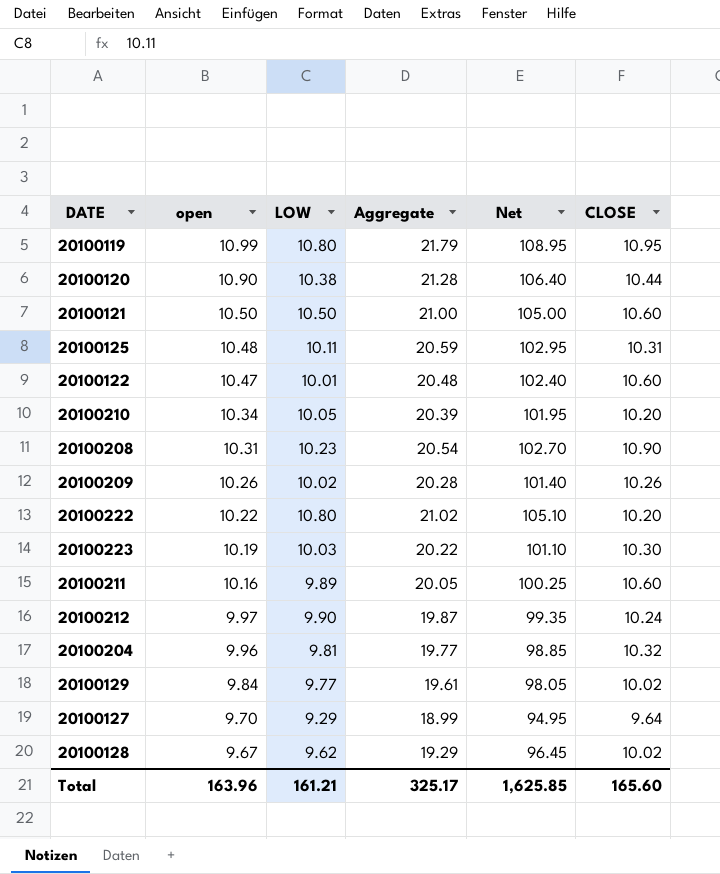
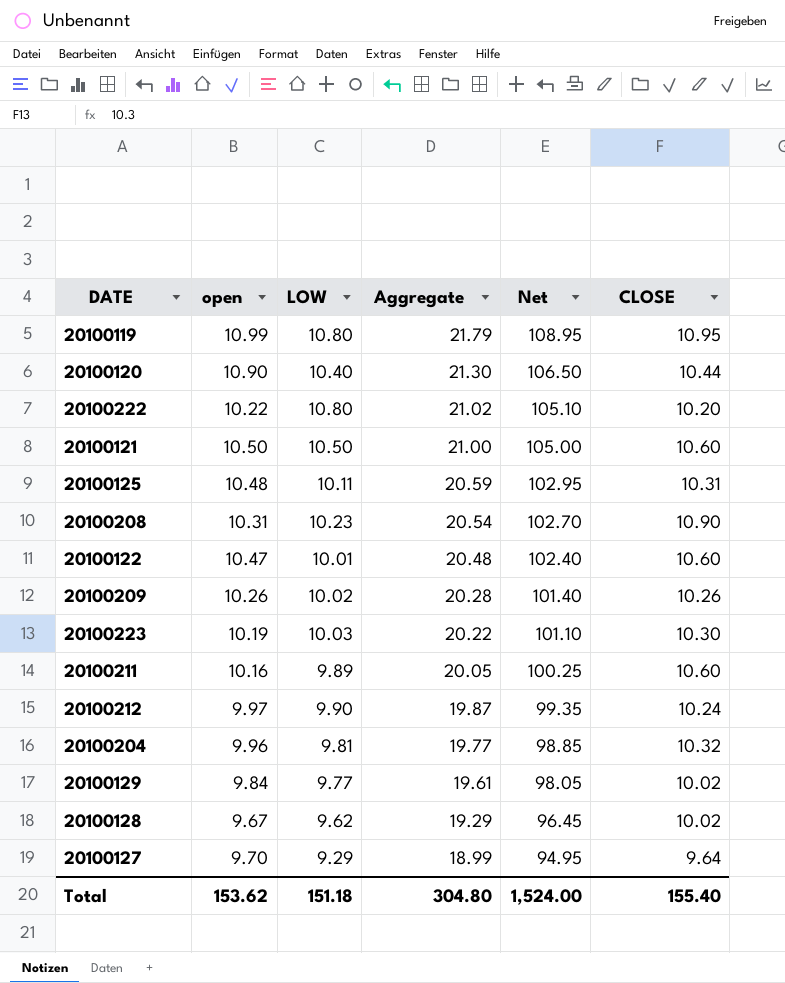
row order: open descending -> Aggregate descending
row 20100210: 10.34 | 10.05 | 20.39 | 101.95 | 10.20 -> none
20100120 | LOW: 10.38 -> 10.40
20100120 | Aggregate: 21.28 -> 21.30
20100120 | Net: 106.40 -> 106.50
Total | open: 163.96 -> 153.62
Total | LOW: 161.21 -> 151.18
Total | Aggregate: 325.17 -> 304.80
Total | Net: 1,625.85 -> 1,524.00
Total | CLOSE: 165.60 -> 155.40

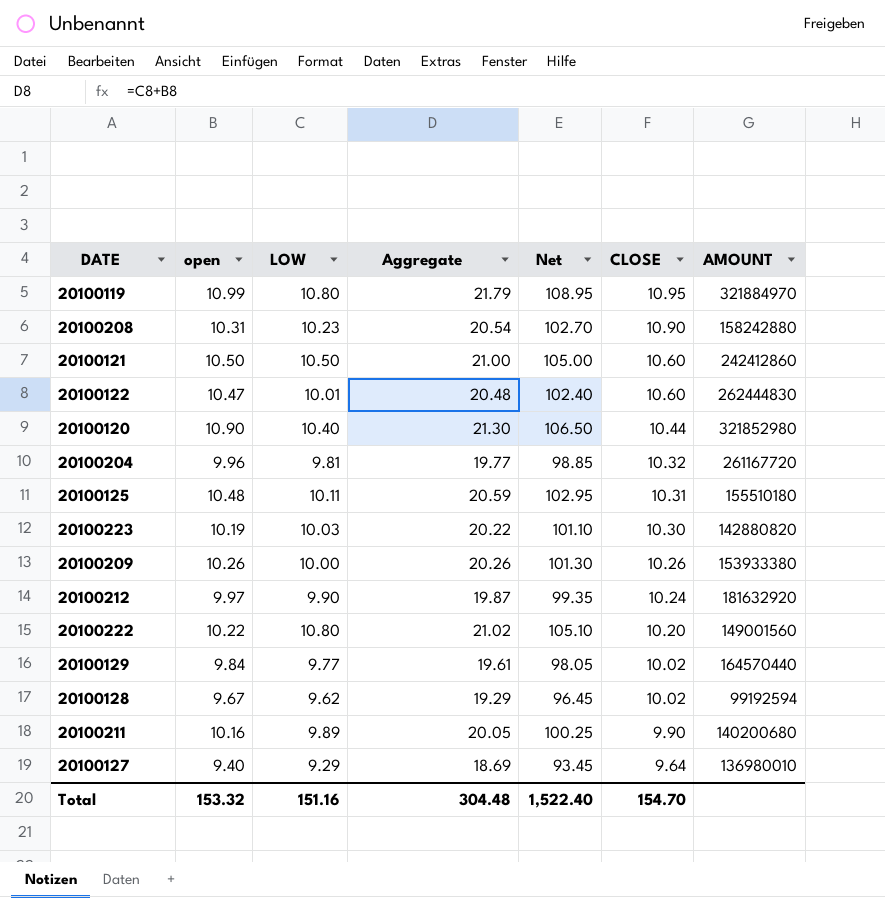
row order: Aggregate descending -> CLOSE descending
column AMOUNT | position: none -> 7
20100209 | LOW: 10.02 -> 10.00
20100209 | Aggregate: 20.28 -> 20.26
20100209 | Net: 101.40 -> 101.30
20100211 | CLOSE: 10.60 -> 9.90
20100127 | open: 9.70 -> 9.40
20100127 | Aggregate: 18.99 -> 18.69
20100127 | Net: 94.95 -> 93.45
Total | open: 153.62 -> 153.32
Total | LOW: 151.18 -> 151.16
Total | Aggregate: 304.80 -> 304.48
Total | Net: 1,524.00 -> 1,522.40
Total | CLOSE: 155.40 -> 154.70

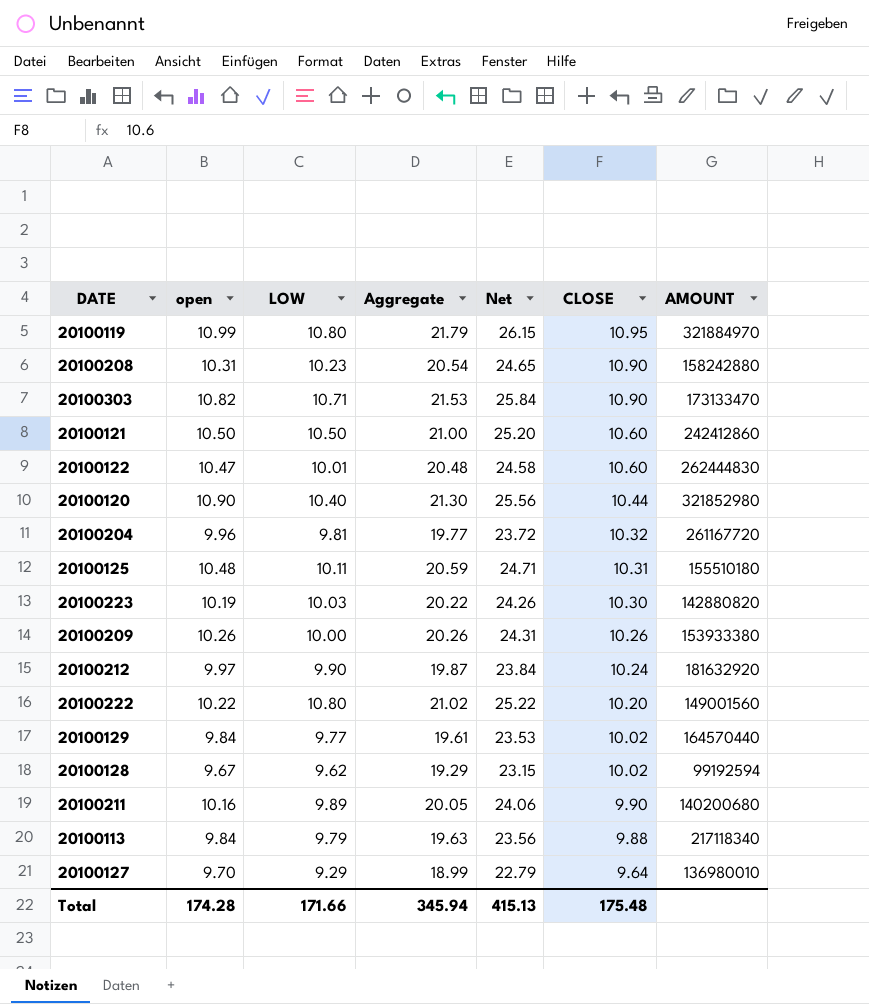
column Net | formula: [Aggregate] * 5 -> [Aggregate] * 1.2
row 20100303: none -> 10.82 | 10.71 | 21.53 | 25.84 | 10.90 | 173133470
row 20100113: none -> 9.84 | 9.79 | 19.63 | 23.56 | 9.88 | 217118340
20100127 | open: 9.40 -> 9.70
20100127 | Aggregate: 18.69 -> 18.99
Total | open: 153.32 -> 174.28
Total | LOW: 151.16 -> 171.66
Total | Aggregate: 304.48 -> 345.94
Total | Net: 1,522.40 -> 415.13
Total | CLOSE: 154.70 -> 175.48

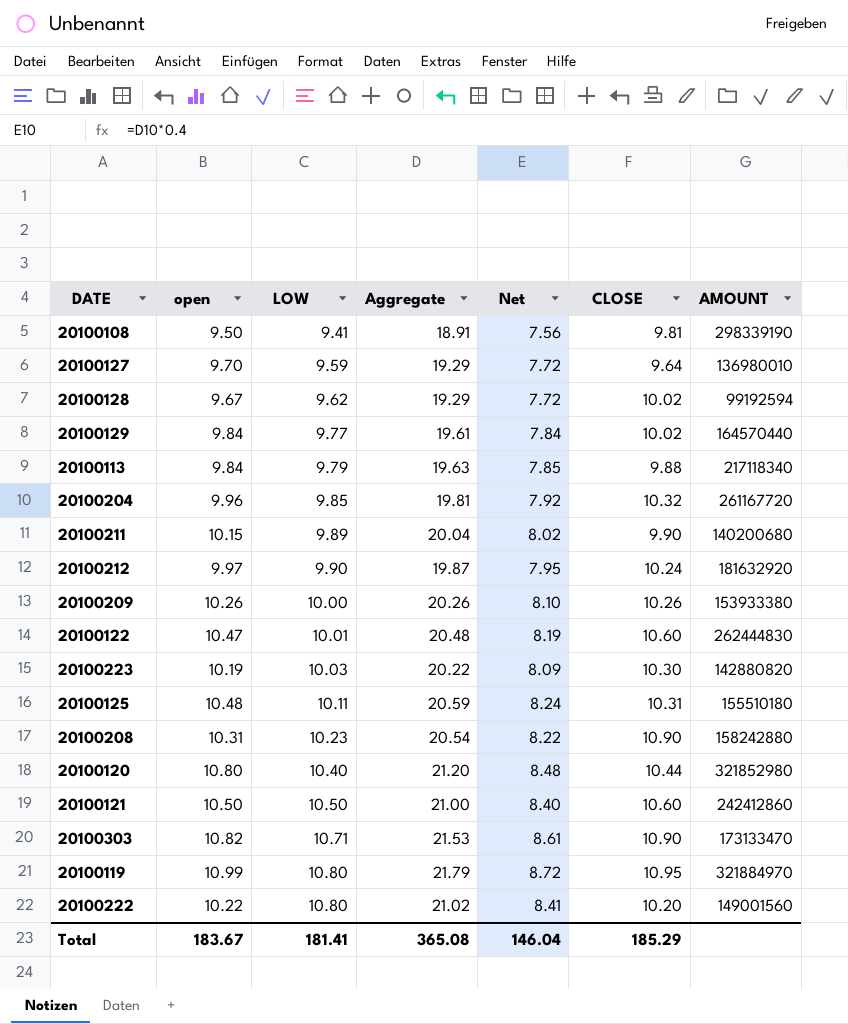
row order: CLOSE descending -> LOW ascending
column Net | formula: [Aggregate] * 1.2 -> [Aggregate] * 0.4
row 20100108: none -> 9.50 | 9.41 | 18.91 | 7.56 | 9.81 | 298339190
20100127 | LOW: 9.29 -> 9.59
20100127 | Aggregate: 18.99 -> 19.29
20100204 | LOW: 9.81 -> 9.85
20100204 | Aggregate: 19.77 -> 19.81
20100211 | open: 10.16 -> 10.15
20100211 | Aggregate: 20.05 -> 20.04
20100120 | open: 10.90 -> 10.80
20100120 | Aggregate: 21.30 -> 21.20
Total | open: 174.28 -> 183.67
Total | LOW: 171.66 -> 181.41
Total | Aggregate: 345.94 -> 365.08
Total | Net: 415.13 -> 146.04
Total | CLOSE: 175.48 -> 185.29

